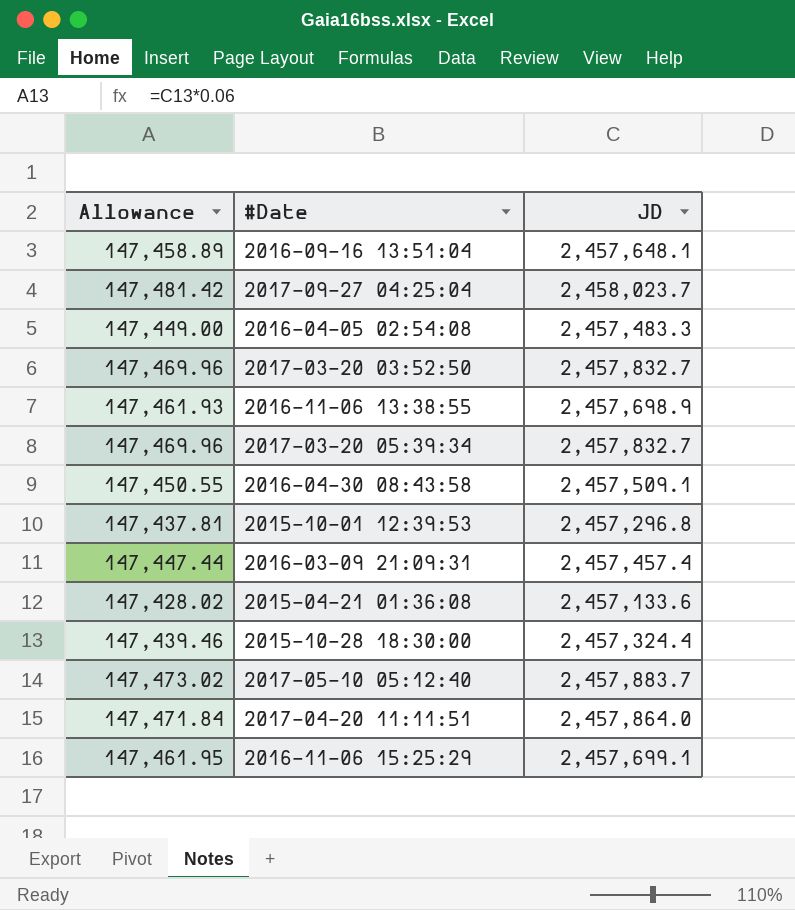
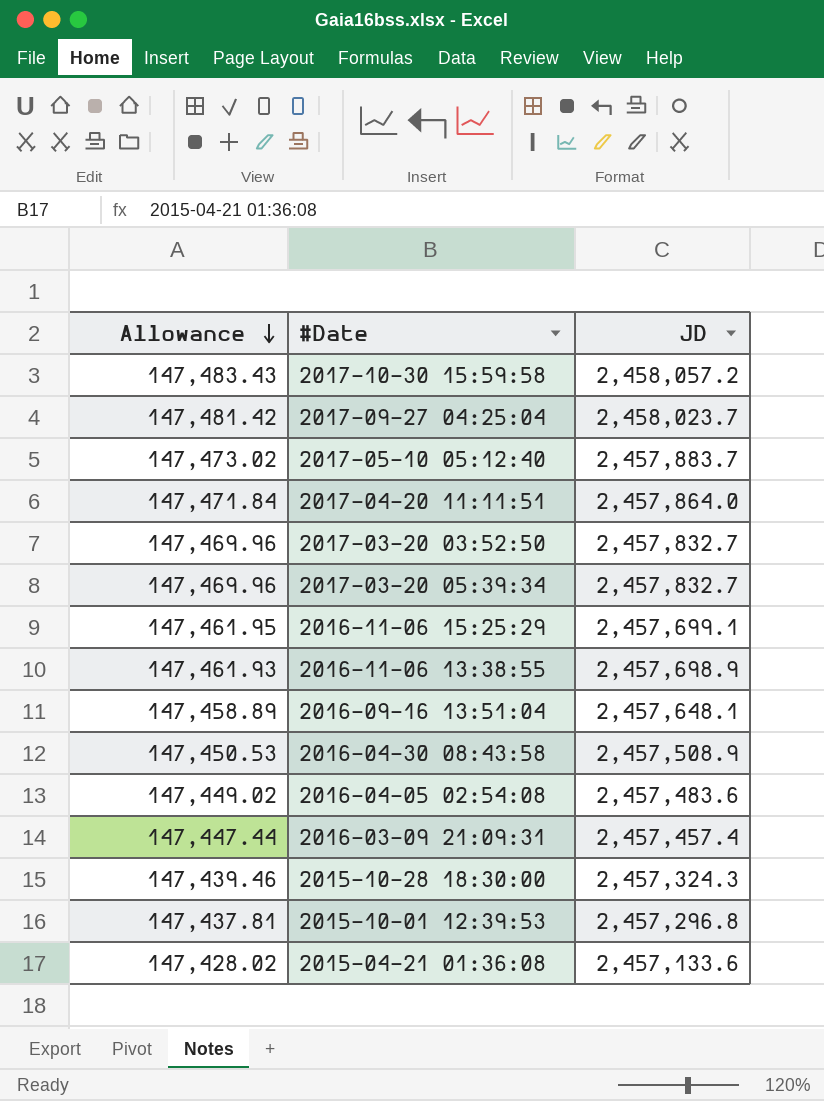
row order: none -> Allowance descending
row 2017-10-30 15:59:58: none -> 147,483.43 | 2,458,057.2
2016-04-30 08:43:58 | Allowance: 147,450.55 -> 147,450.53
2016-04-30 08:43:58 | JD: 2,457,509.1 -> 2,457,508.9
2016-04-05 02:54:08 | Allowance: 147,449.00 -> 147,449.02
2016-04-05 02:54:08 | JD: 2,457,483.3 -> 2,457,483.6
2015-10-28 18:30:00 | JD: 2,457,324.4 -> 2,457,324.3

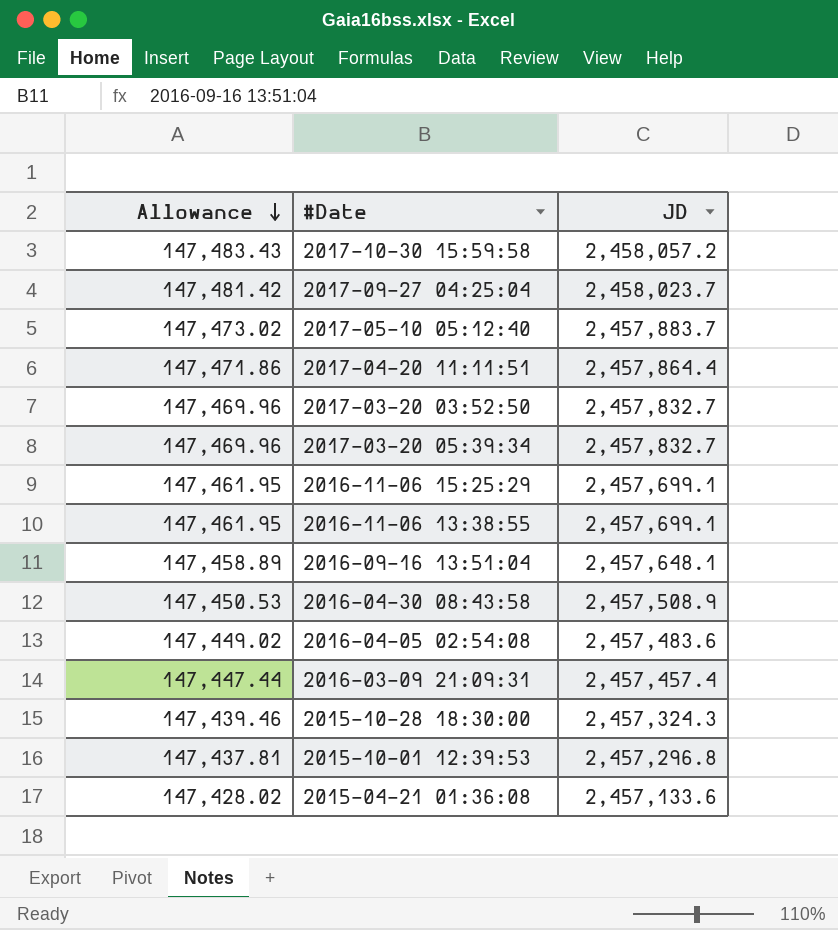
2017-04-20 11:11:51 | Allowance: 147,471.84 -> 147,471.86
2017-04-20 11:11:51 | JD: 2,457,864.0 -> 2,457,864.4
2016-11-06 13:38:55 | Allowance: 147,461.93 -> 147,461.95
2016-11-06 13:38:55 | JD: 2,457,698.9 -> 2,457,699.1

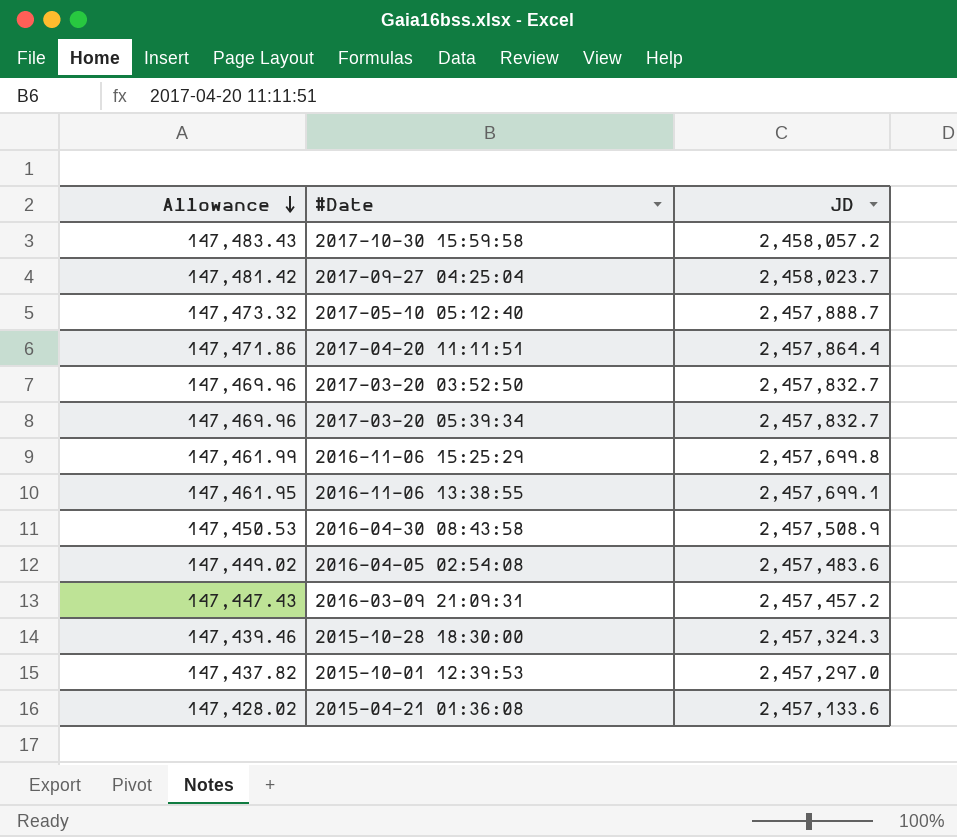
row 2016-09-16 13:51:04: 147,458.89 | 2,457,648.1 -> none
2017-05-10 05:12:40 | Allowance: 147,473.02 -> 147,473.32
2017-05-10 05:12:40 | JD: 2,457,883.7 -> 2,457,888.7
2016-11-06 15:25:29 | Allowance: 147,461.95 -> 147,461.99
2016-11-06 15:25:29 | JD: 2,457,699.1 -> 2,457,699.8
2016-03-09 21:09:31 | Allowance: 147,447.44 -> 147,447.43
2016-03-09 21:09:31 | JD: 2,457,457.4 -> 2,457,457.2
2015-10-01 12:39:53 | Allowance: 147,437.81 -> 147,437.82
2015-10-01 12:39:53 | JD: 2,457,296.8 -> 2,457,297.0

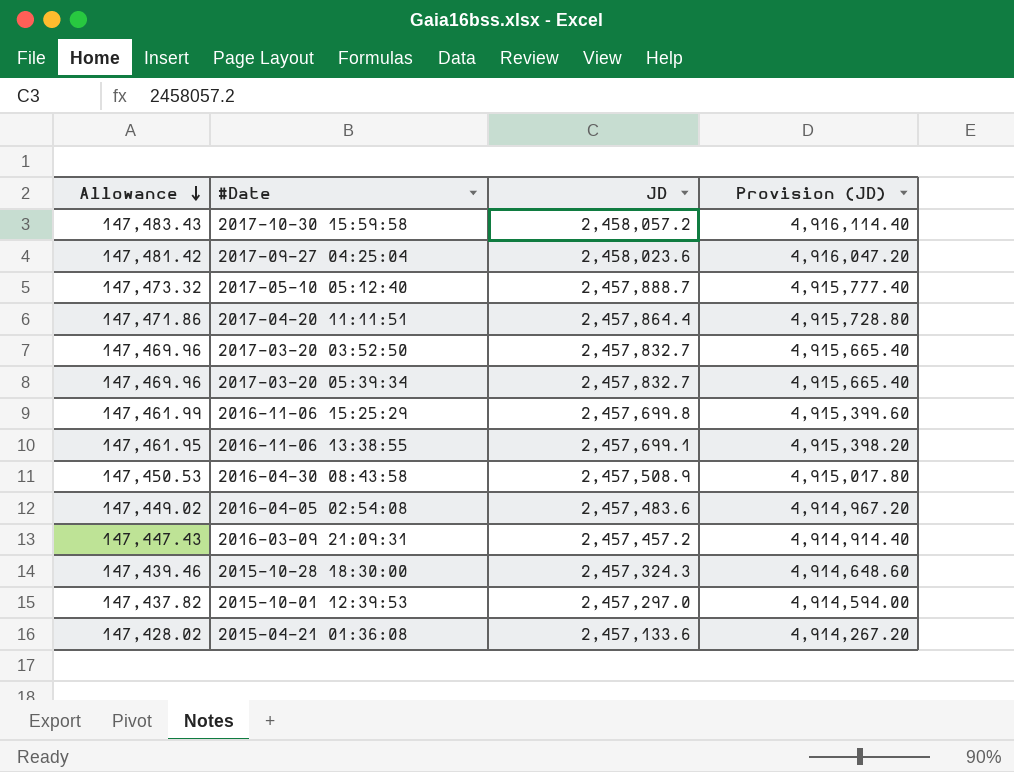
column Provision (JD) | formula: none -> [JD] * 2
2017-09-27 04:25:04 | JD: 2,458,023.7 -> 2,458,023.6

